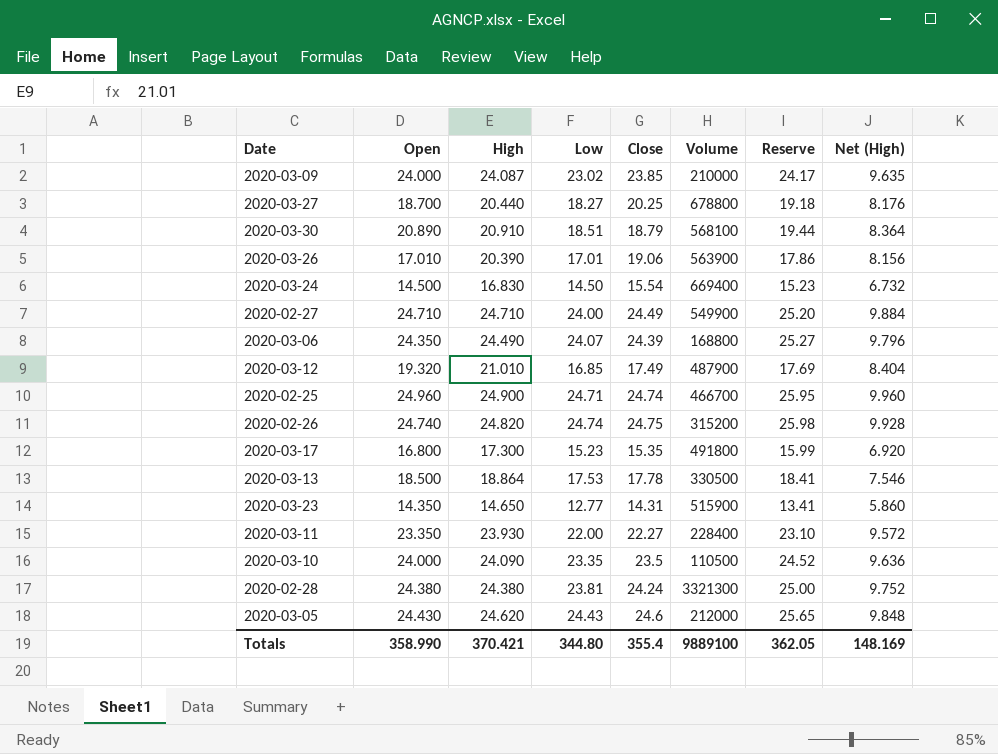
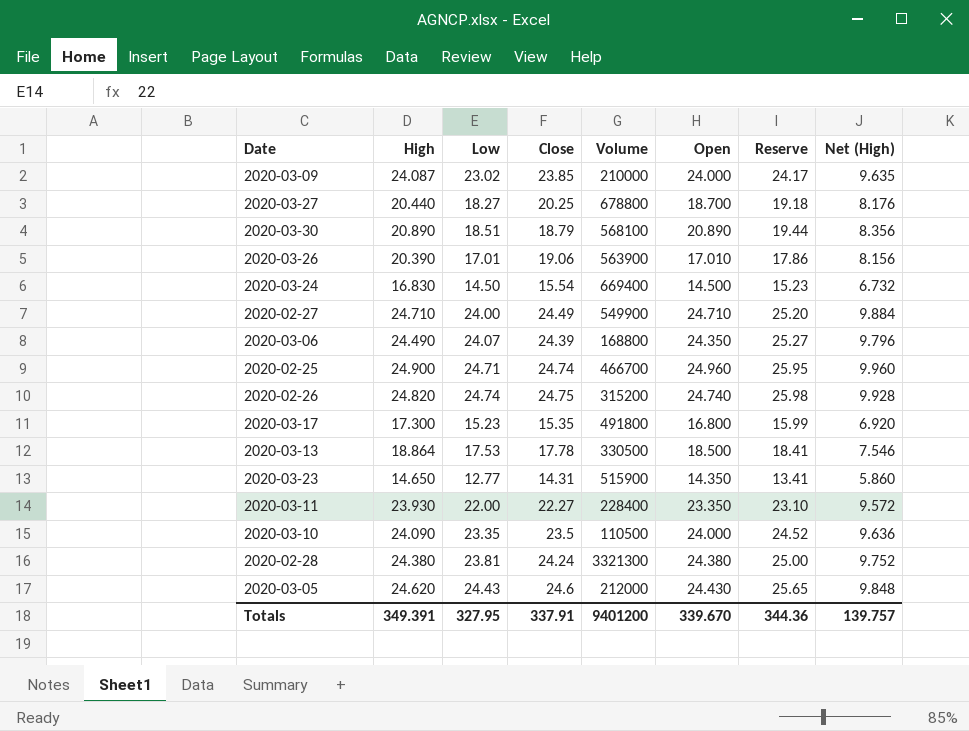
column Open | position: 2 -> 6
row 2020-03-12: 19.320 | 21.010 | 16.85 | 17.49 | 487900 | 17.69 | 8.404 -> none
2020-03-30 | High: 20.910 -> 20.890
2020-03-30 | Net (High): 8.364 -> 8.356
Totals | High: 370.421 -> 349.391
Totals | Low: 344.80 -> 327.95
Totals | Close: 355.4 -> 337.91
Totals | Volume: 9889100 -> 9401200
Totals | Open: 358.990 -> 339.670
Totals | Reserve: 362.05 -> 344.36
Totals | Net (High): 148.169 -> 139.757

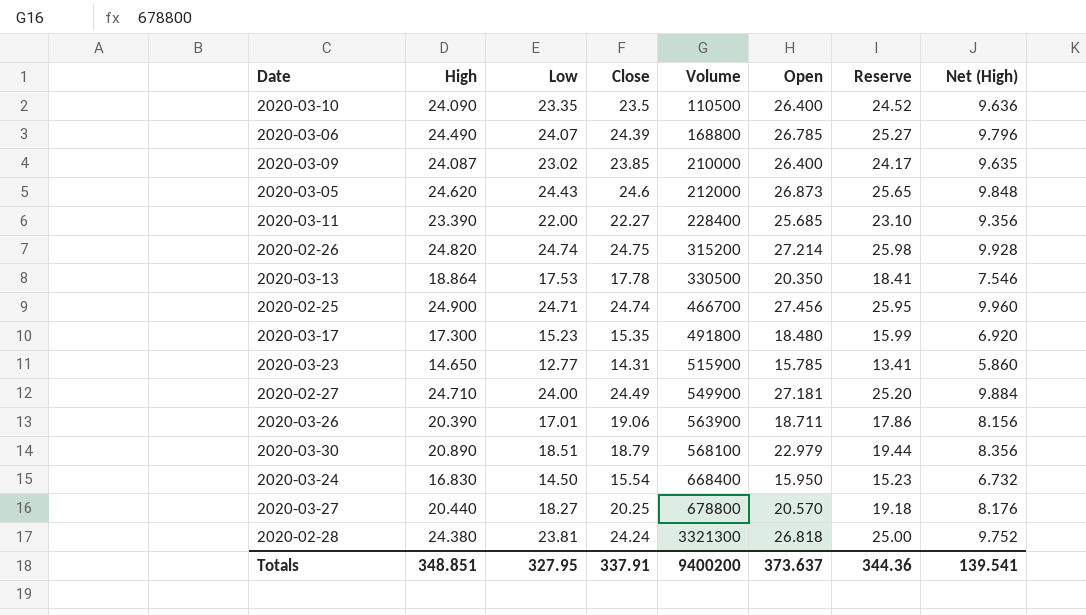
row order: none -> Volume ascending
2020-03-10 | Open: 24.000 -> 26.400
2020-03-06 | Open: 24.350 -> 26.785
2020-03-09 | Open: 24.000 -> 26.400
2020-03-05 | Open: 24.430 -> 26.873
2020-03-11 | High: 23.930 -> 23.390
2020-03-11 | Open: 23.350 -> 25.685
2020-03-11 | Net (High): 9.572 -> 9.356
2020-02-26 | Open: 24.740 -> 27.214
2020-03-13 | Open: 18.500 -> 20.350
2020-02-25 | Open: 24.960 -> 27.456
2020-03-17 | Open: 16.800 -> 18.480
2020-03-23 | Open: 14.350 -> 15.785
2020-02-27 | Open: 24.710 -> 27.181
2020-03-26 | Open: 17.010 -> 18.711
2020-03-30 | Open: 20.890 -> 22.979
2020-03-24 | Volume: 669400 -> 668400
2020-03-24 | Open: 14.500 -> 15.950
2020-03-27 | Open: 18.700 -> 20.570
2020-02-28 | Open: 24.380 -> 26.818
Totals | High: 349.391 -> 348.851
Totals | Volume: 9401200 -> 9400200
Totals | Open: 339.670 -> 373.637
Totals | Net (High): 139.757 -> 139.541

